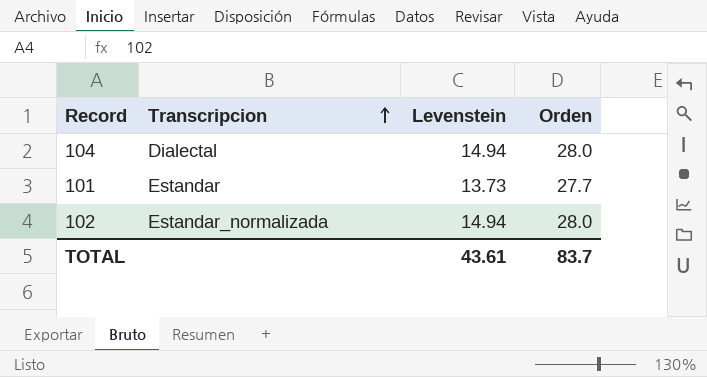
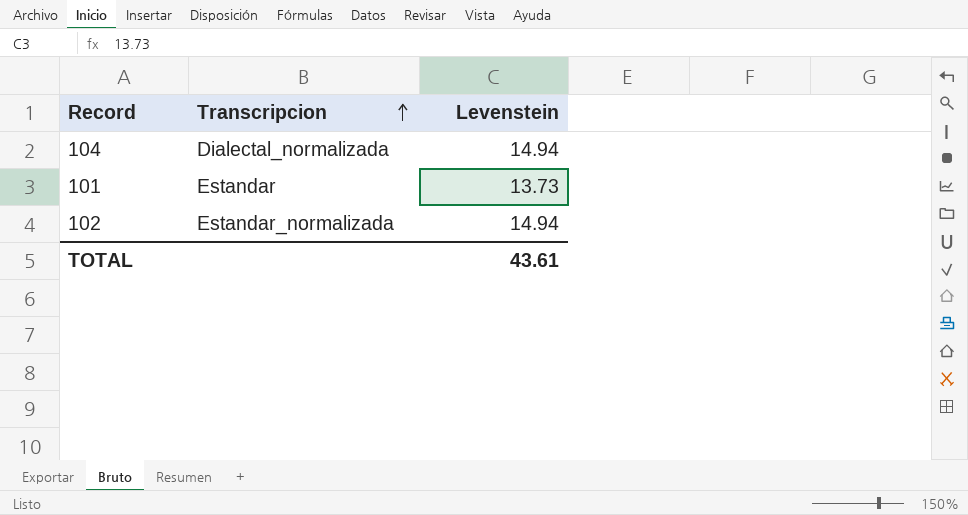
column Orden | position: 4 -> none
104 | Transcripcion: Dialectal -> Dialectal_normalizada

